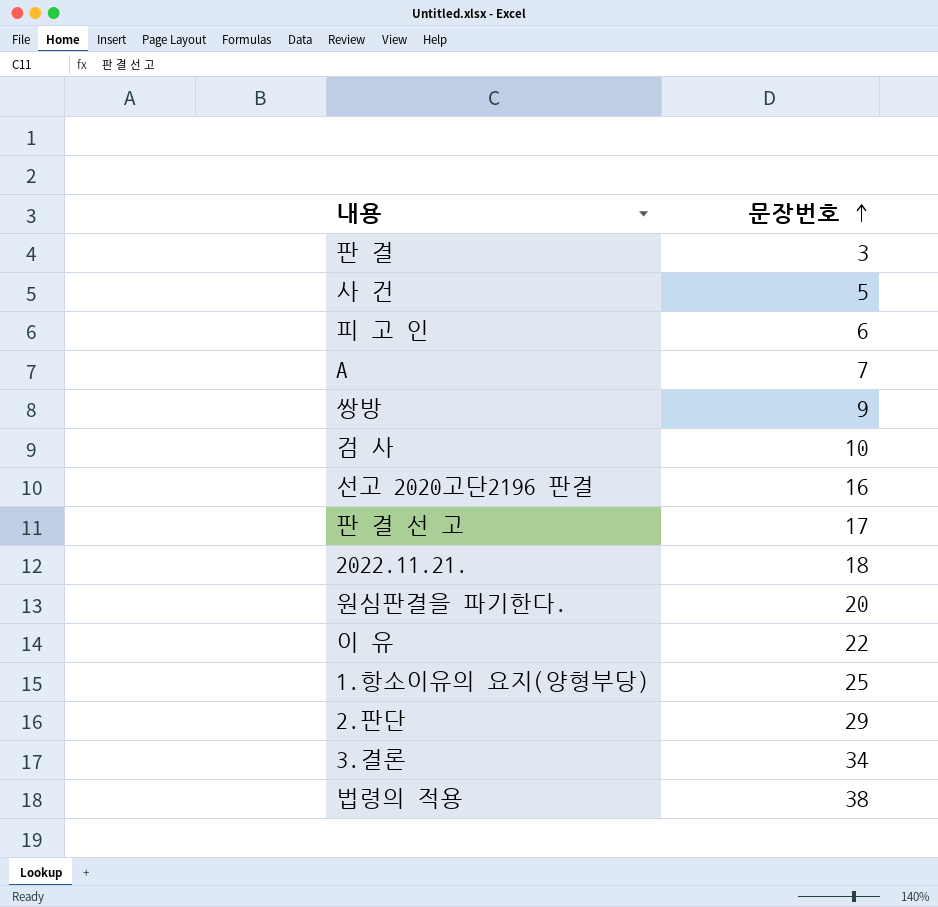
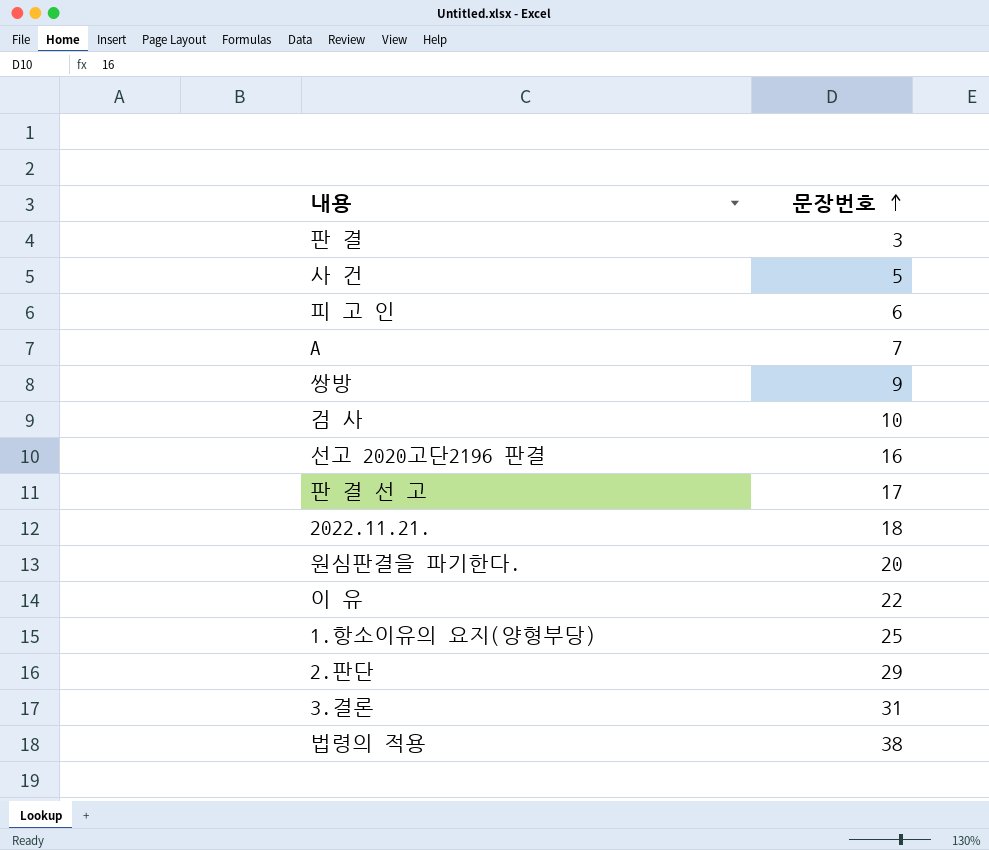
3.결론 | 문장번호: 34 -> 31

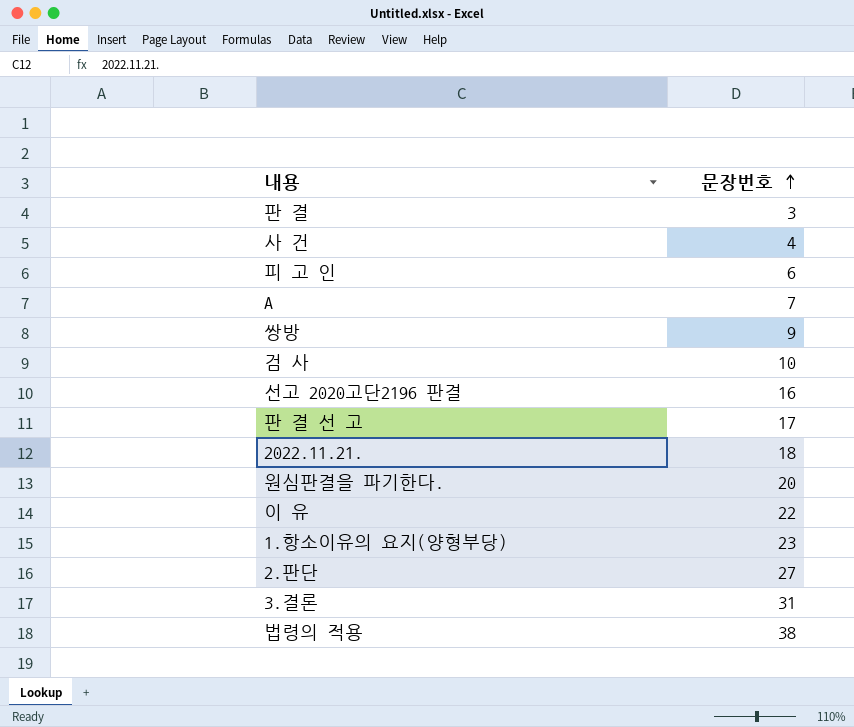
사 건 | 문장번호: 5 -> 4
1.항소이유의 요지(양형부당) | 문장번호: 25 -> 23
2.판단 | 문장번호: 29 -> 27

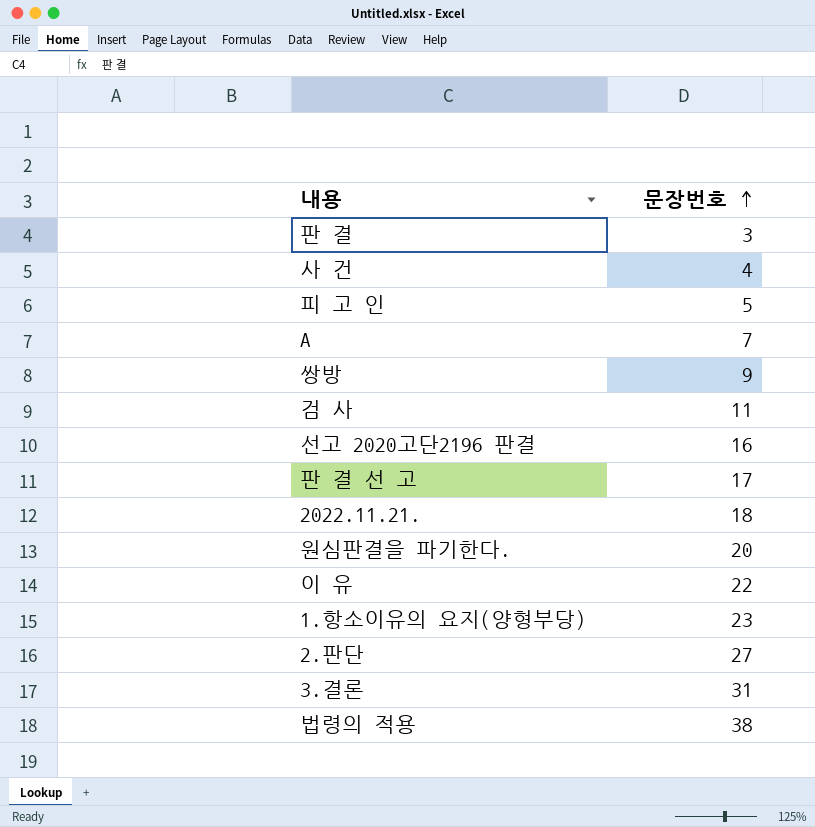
피 고 인 | 문장번호: 6 -> 5
검 사 | 문장번호: 10 -> 11

